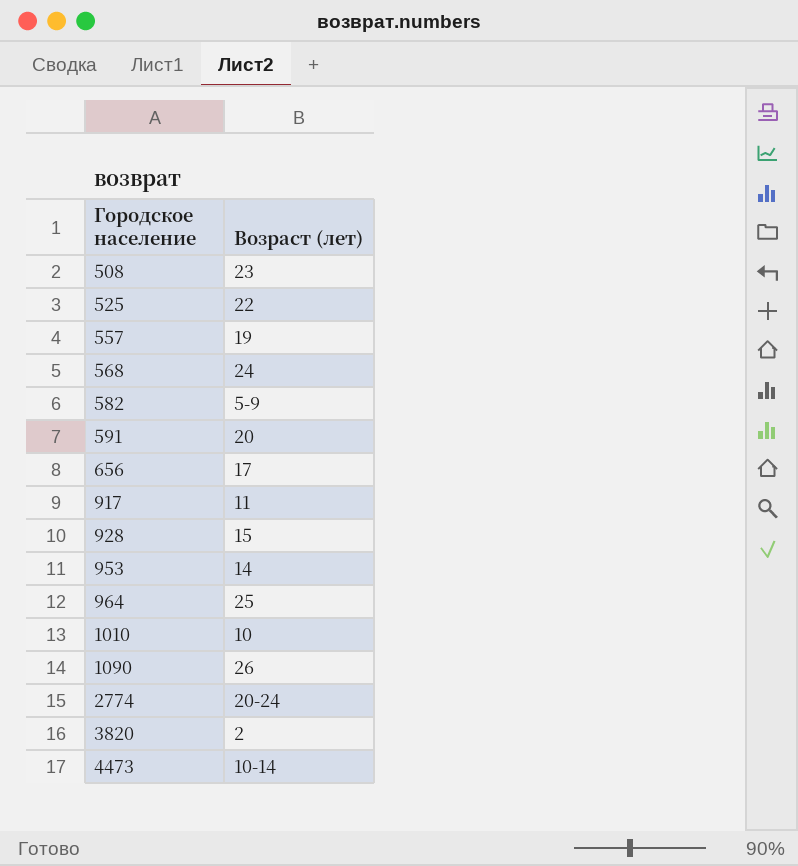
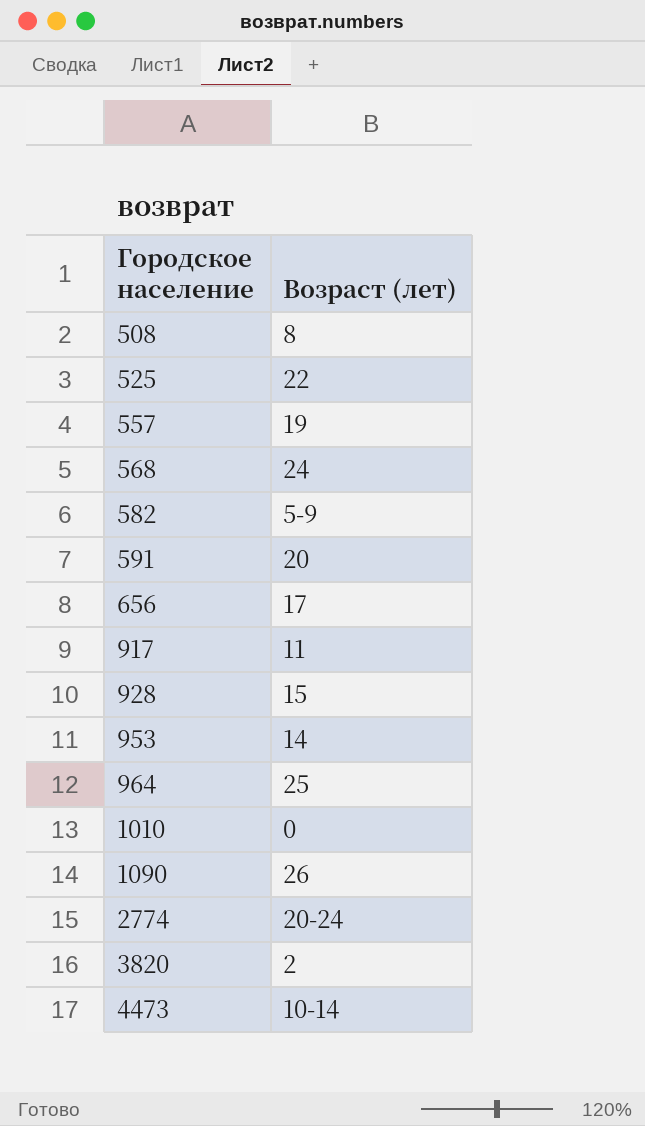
508 | Возраст (лет): 23 -> 8
1010 | Возраст (лет): 10 -> 0

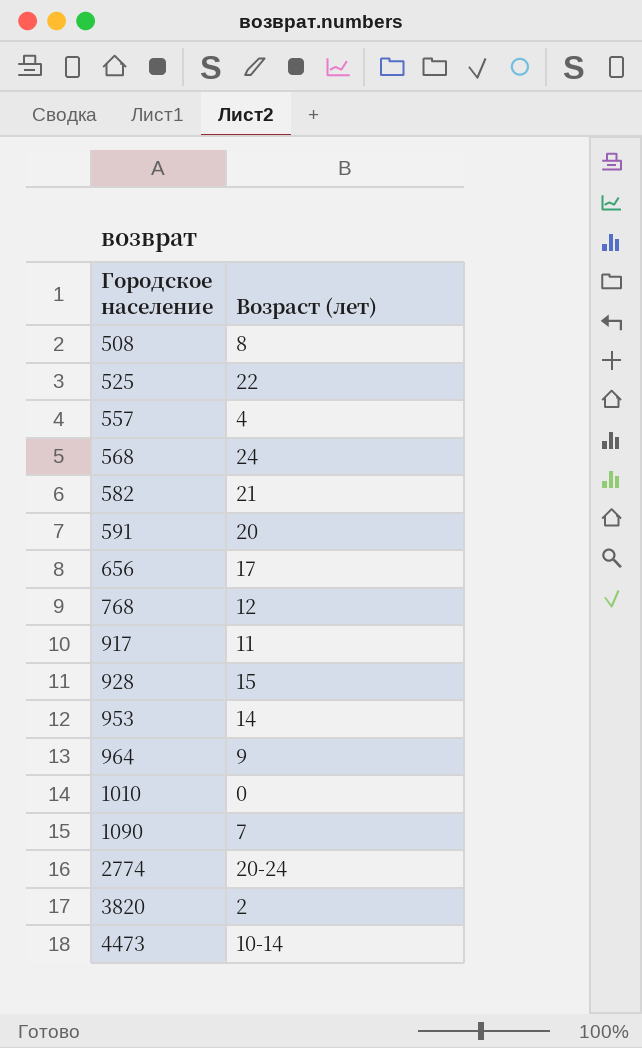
557 | Возраст (лет): 19 -> 4
582 | Возраст (лет): 5-9 -> 21
row 768: none -> 12
964 | Возраст (лет): 25 -> 9
1090 | Возраст (лет): 26 -> 7

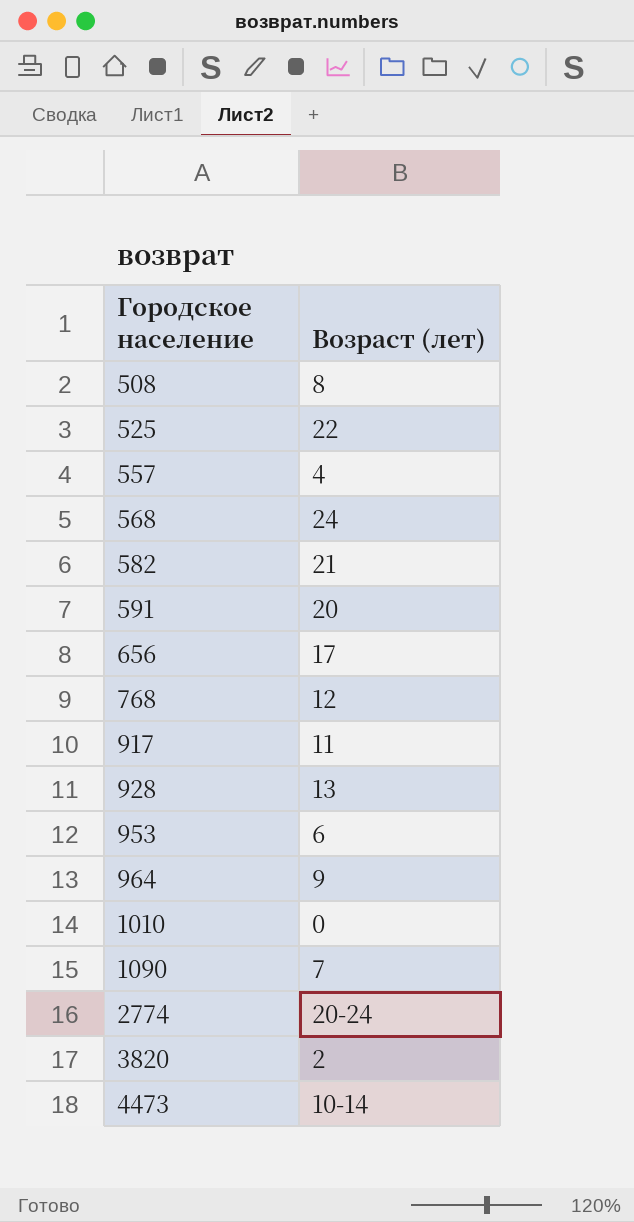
928 | Возраст (лет): 15 -> 13
953 | Возраст (лет): 14 -> 6

